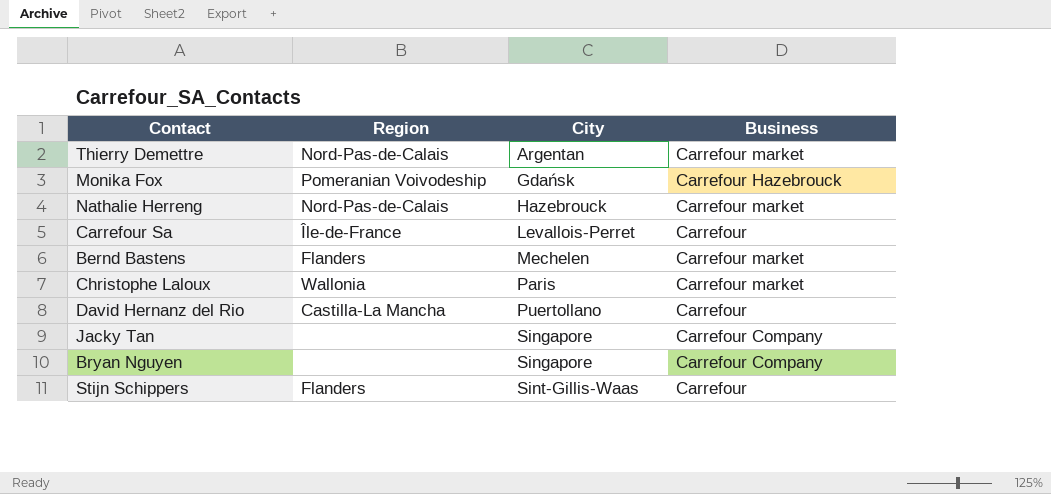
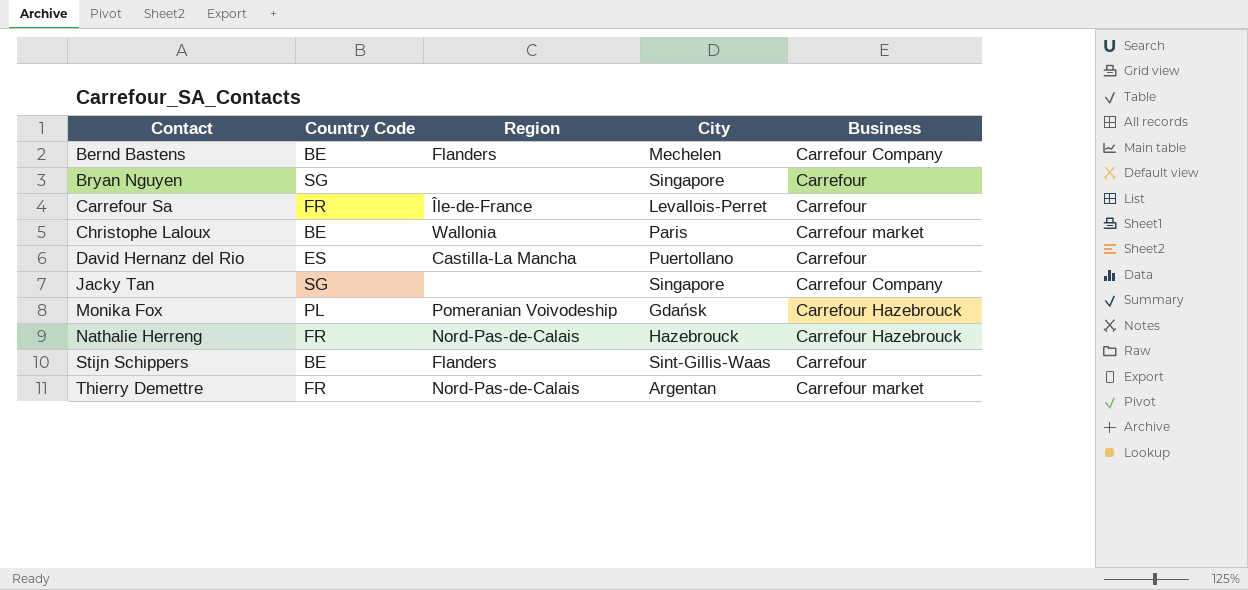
row order: City ascending -> Contact ascending
column Country Code | position: none -> 2
Bernd Bastens | Business: Carrefour market -> Carrefour Company
Bryan Nguyen | Business: Carrefour Company -> Carrefour
Nathalie Herreng | Business: Carrefour market -> Carrefour Hazebrouck

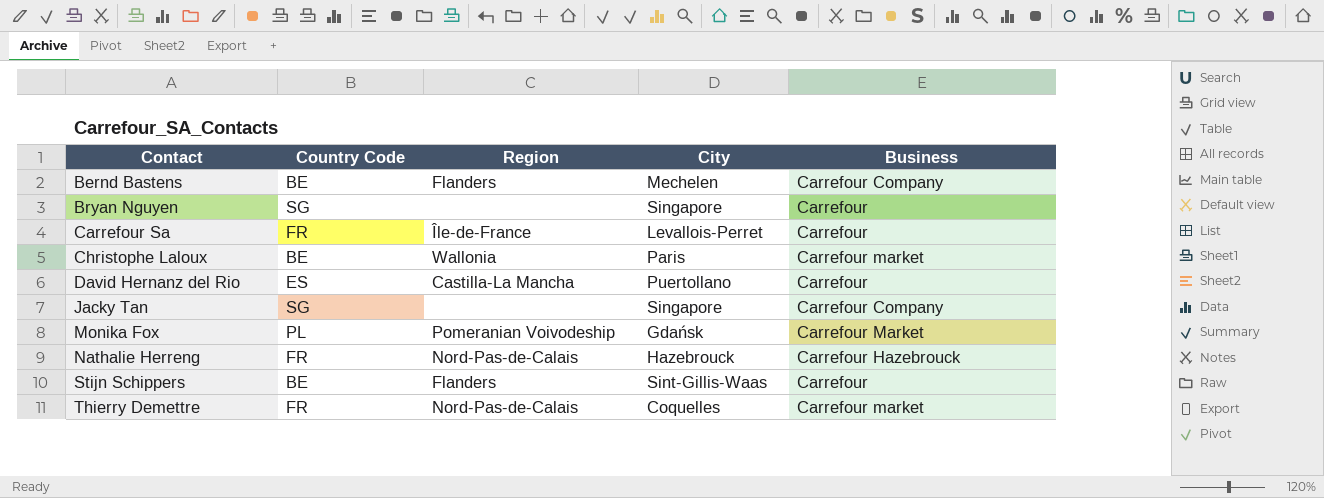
Monika Fox | Business: Carrefour Hazebrouck -> Carrefour Market
Thierry Demettre | City: Argentan -> Coquelles

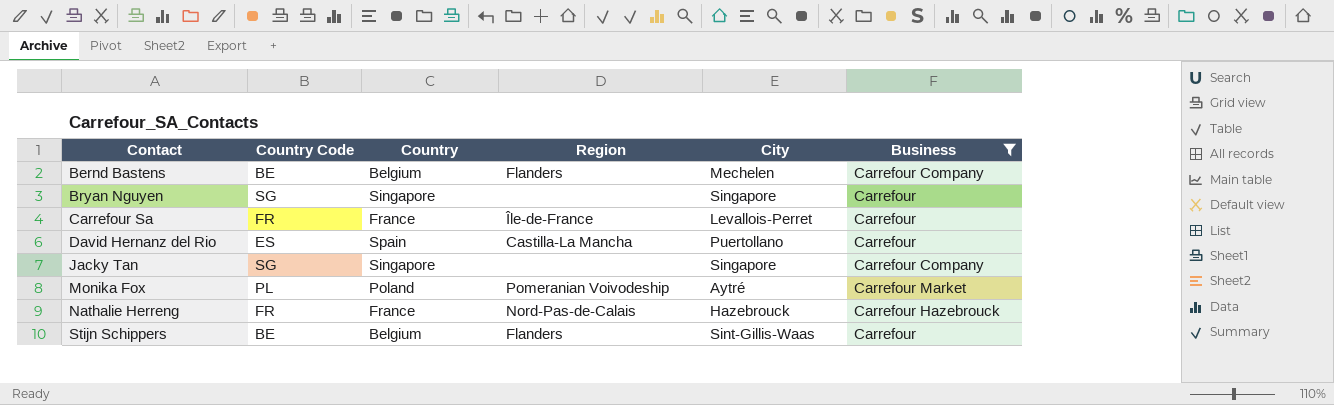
filter: none -> Business != Carrefour market
column Country | position: none -> 3
Monika Fox | City: Gdańsk -> Aytré

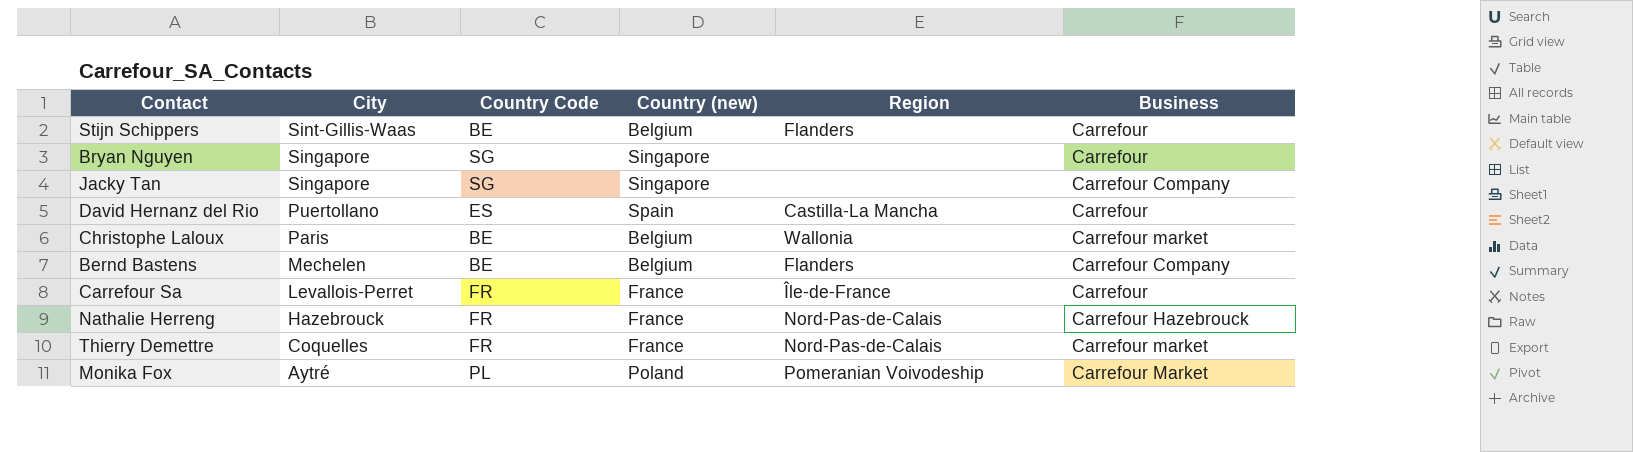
filter: Business != Carrefour market -> none
row order: Contact ascending -> City descending
column City | position: 5 -> 2
column name: Country -> Country (new)

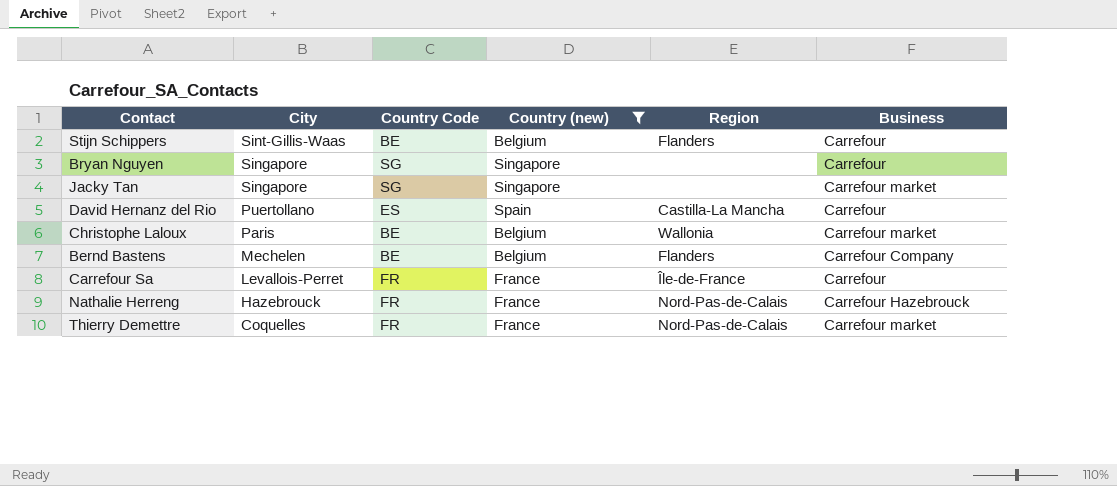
filter: none -> Country (new) != Poland
Jacky Tan | Business: Carrefour Company -> Carrefour market

